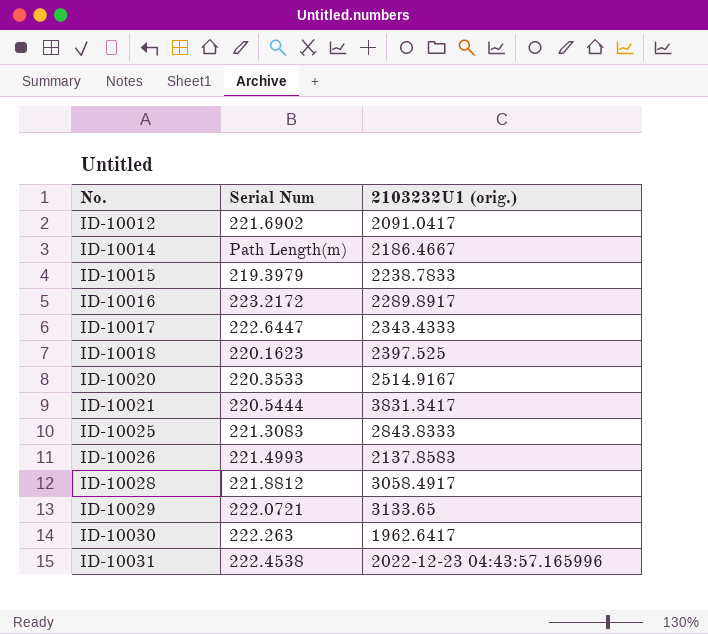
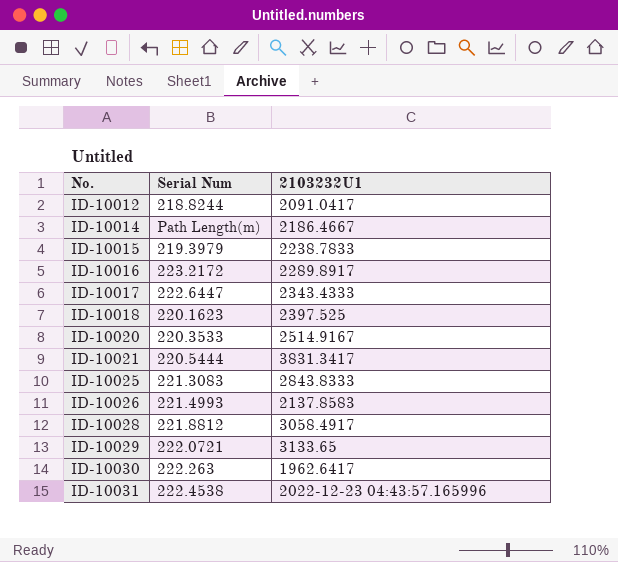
column name: 2103232U1 (orig.) -> 2103232U1
ID-10012 | Serial Num: 221.6902 -> 218.8244

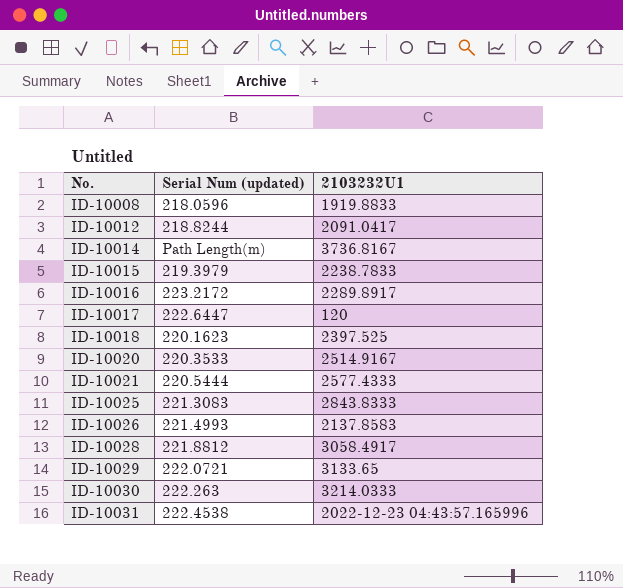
column name: Serial Num -> Serial Num (updated)
row ID-10008: none -> 218.0596 | 1919.8833
ID-10014 | 2103232U1: 2186.4667 -> 3736.8167
ID-10017 | 2103232U1: 2343.4333 -> 120
ID-10021 | 2103232U1: 3831.3417 -> 2577.4333
ID-10030 | 2103232U1: 1962.6417 -> 3214.0333

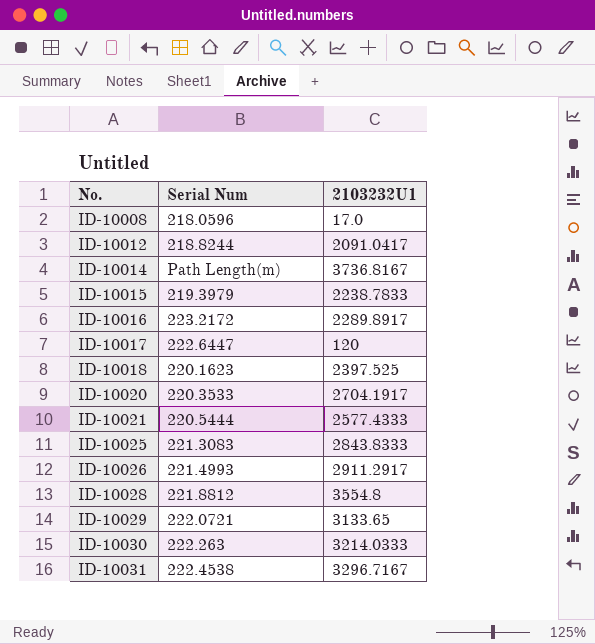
column name: Serial Num (updated) -> Serial Num
ID-10008 | 2103232U1: 1919.8833 -> 17.0
ID-10020 | 2103232U1: 2514.9167 -> 2704.1917
ID-10026 | 2103232U1: 2137.8583 -> 2911.2917
ID-10028 | 2103232U1: 3058.4917 -> 3554.8
ID-10031 | 2103232U1: 2022-12-23 04:43:57.165996 -> 3296.7167

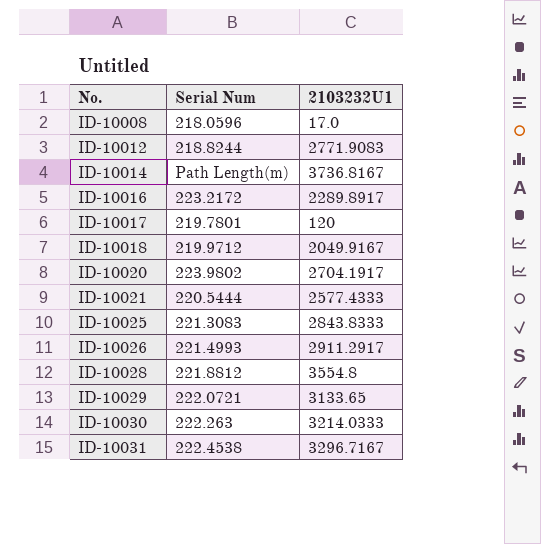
row ID-10015: 219.3979 | 2238.7833 -> none
ID-10012 | 2103232U1: 2091.0417 -> 2771.9083
ID-10017 | Serial Num: 222.6447 -> 219.7801
ID-10018 | Serial Num: 220.1623 -> 219.9712
ID-10018 | 2103232U1: 2397.525 -> 2049.9167
ID-10020 | Serial Num: 220.3533 -> 223.9802

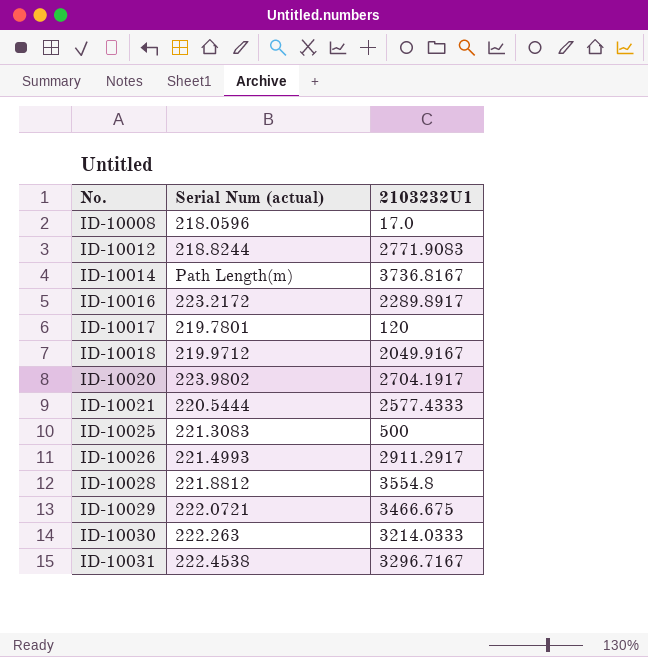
column name: Serial Num -> Serial Num (actual)
ID-10025 | 2103232U1: 2843.8333 -> 500
ID-10029 | 2103232U1: 3133.65 -> 3466.675

